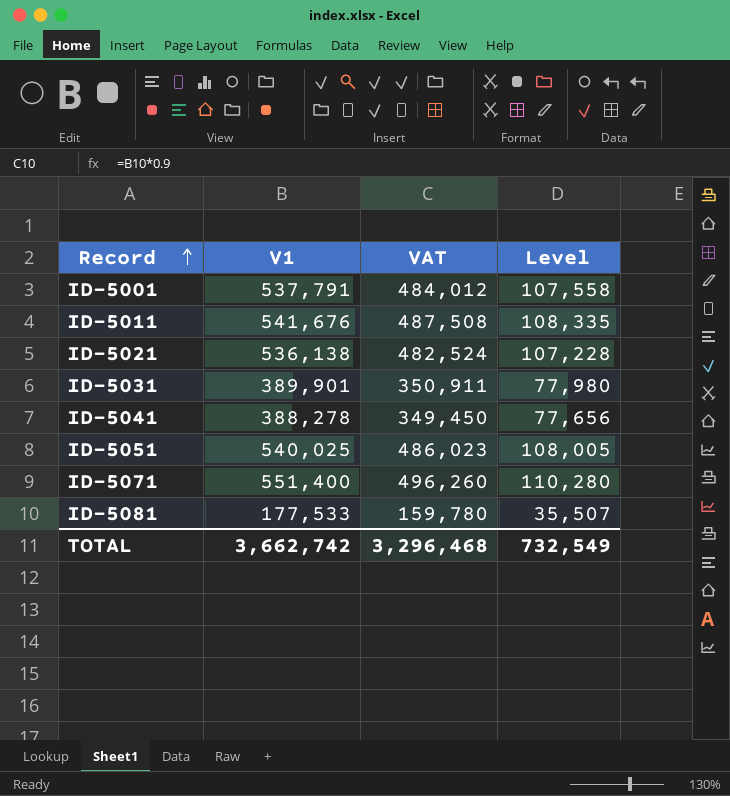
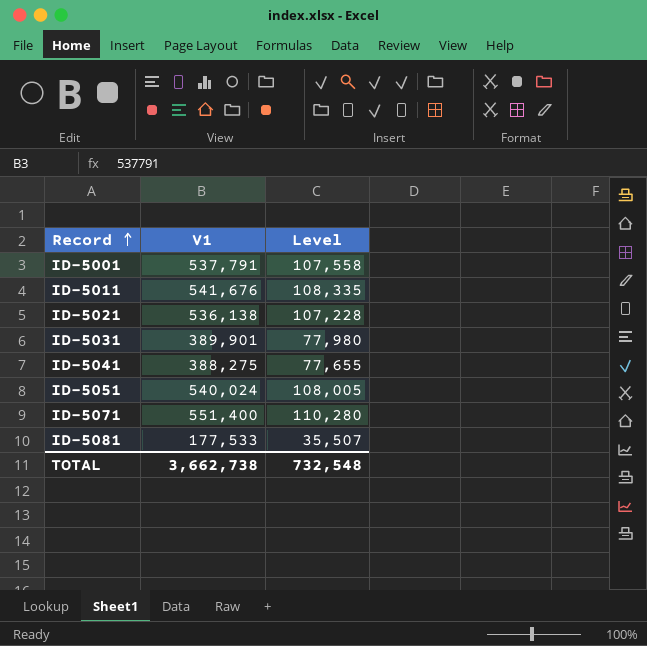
column VAT | formula: [V1] * 0.9 -> none
ID-5041 | V1: 388,278 -> 388,275
ID-5041 | Level: 77,656 -> 77,655
ID-5051 | V1: 540,025 -> 540,024
TOTAL | V1: 3,662,742 -> 3,662,738
TOTAL | Level: 732,549 -> 732,548

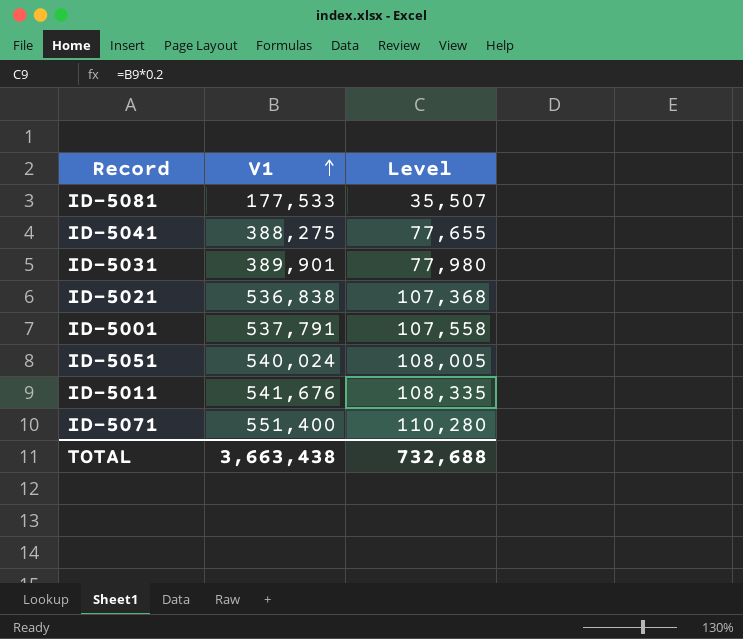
row order: Record ascending -> V1 ascending
ID-5021 | V1: 536,138 -> 536,838
ID-5021 | Level: 107,228 -> 107,368
TOTAL | V1: 3,662,738 -> 3,663,438
TOTAL | Level: 732,548 -> 732,688

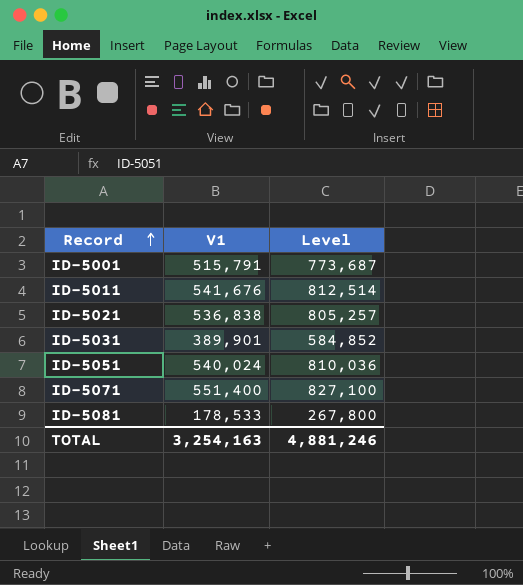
row order: V1 ascending -> Record ascending
column Level | formula: [V1] * 0.2 -> [V1] * 1.5
row ID-5041: 388,275 | 77,655 -> none
ID-5001 | V1: 537,791 -> 515,791
ID-5081 | V1: 177,533 -> 178,533
TOTAL | V1: 3,663,438 -> 3,254,163
TOTAL | Level: 732,688 -> 4,881,246

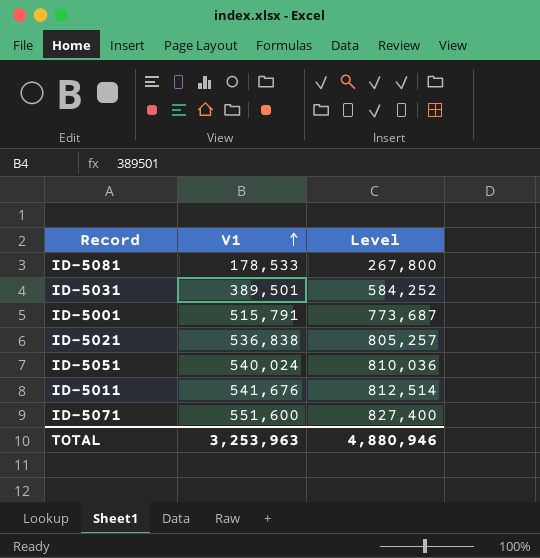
row order: Record ascending -> V1 ascending
ID-5031 | V1: 389,901 -> 389,501
ID-5031 | Level: 584,852 -> 584,252
ID-5071 | V1: 551,400 -> 551,600
ID-5071 | Level: 827,100 -> 827,400
TOTAL | V1: 3,254,163 -> 3,253,963
TOTAL | Level: 4,881,246 -> 4,880,946

